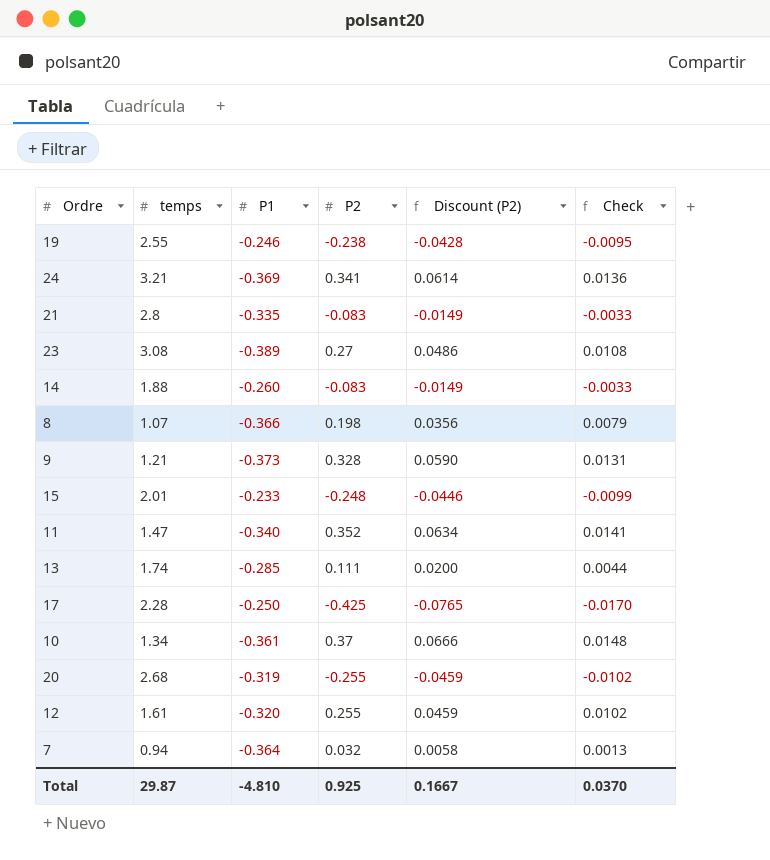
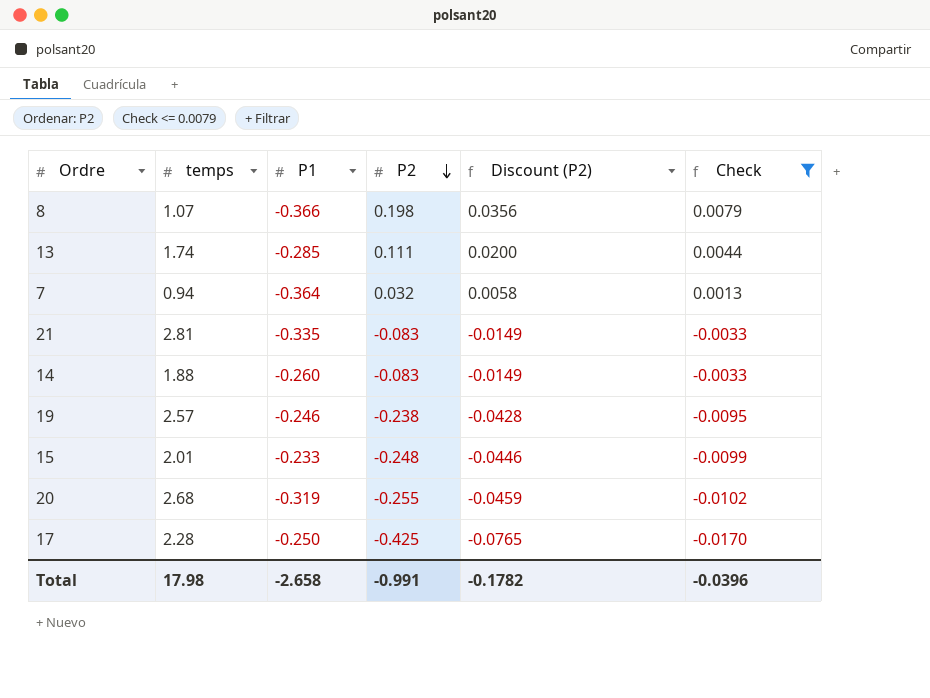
filter: none -> Check <= 0.0079
row order: none -> P2 descending
21 | temps: 2.8 -> 2.81
19 | temps: 2.55 -> 2.57
Total | temps: 29.87 -> 17.98
Total | P1: -4.810 -> -2.658
Total | P2: 0.925 -> -0.991
Total | Discount (P2): 0.1667 -> -0.1782
Total | Check: 0.0370 -> -0.0396

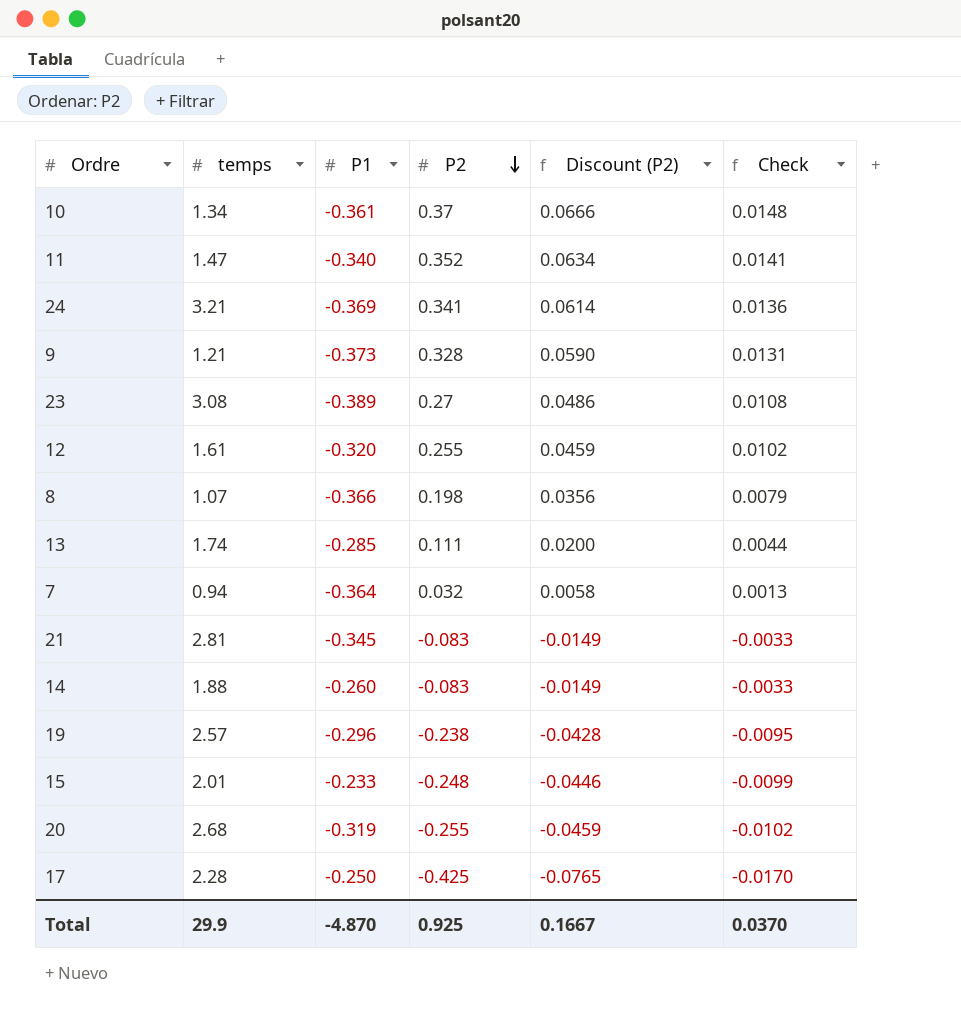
filter: Check <= 0.0079 -> none
21 | P1: -0.335 -> -0.345
19 | P1: -0.246 -> -0.296
Total | temps: 17.98 -> 29.9
Total | P1: -2.658 -> -4.870
Total | P2: -0.991 -> 0.925
Total | Discount (P2): -0.1782 -> 0.1667
Total | Check: -0.0396 -> 0.0370

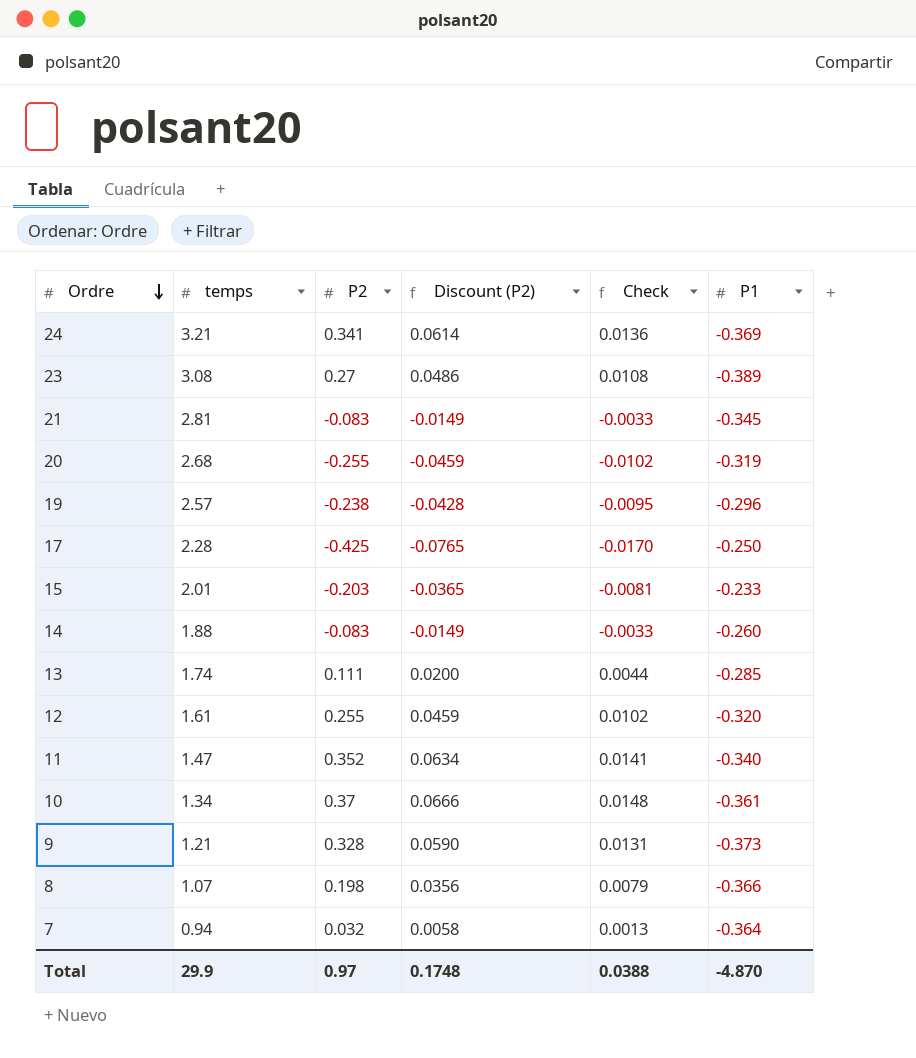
row order: P2 descending -> Ordre descending
column P1 | position: 3 -> 6
15 | P2: -0.248 -> -0.203
15 | Discount (P2): -0.0446 -> -0.0365
15 | Check: -0.0099 -> -0.0081
Total | P2: 0.925 -> 0.97
Total | Discount (P2): 0.1667 -> 0.1748
Total | Check: 0.0370 -> 0.0388

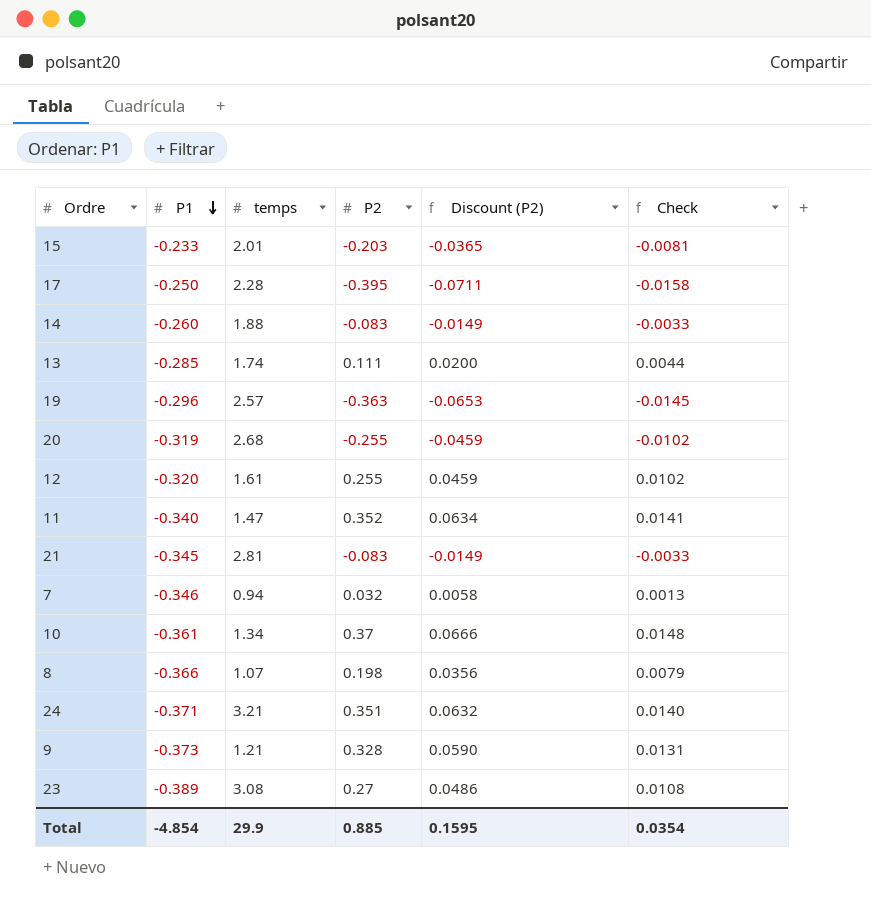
row order: Ordre descending -> P1 descending
column P1 | position: 6 -> 2
17 | P2: -0.425 -> -0.395
17 | Discount (P2): -0.0765 -> -0.0711
17 | Check: -0.0170 -> -0.0158
19 | P2: -0.238 -> -0.363
19 | Discount (P2): -0.0428 -> -0.0653
19 | Check: -0.0095 -> -0.0145
7 | P1: -0.364 -> -0.346
24 | P1: -0.369 -> -0.371
24 | P2: 0.341 -> 0.351
24 | Discount (P2): 0.0614 -> 0.0632
24 | Check: 0.0136 -> 0.0140
Total | P1: -4.870 -> -4.854
Total | P2: 0.97 -> 0.885
Total | Discount (P2): 0.1748 -> 0.1595
Total | Check: 0.0388 -> 0.0354

